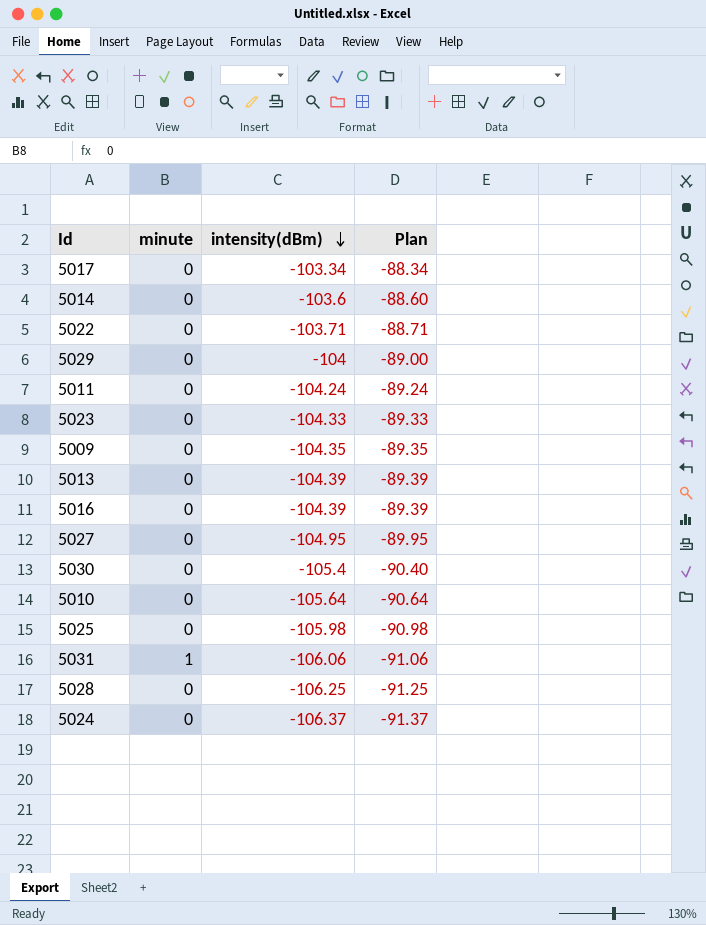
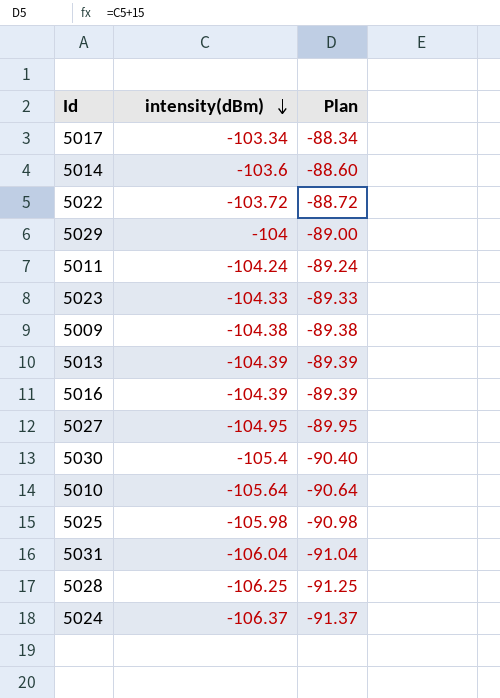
column minute | position: 2 -> none
5022 | intensity(dBm): -103.71 -> -103.72
5022 | Plan: -88.71 -> -88.72
5009 | intensity(dBm): -104.35 -> -104.38
5009 | Plan: -89.35 -> -89.38
5031 | intensity(dBm): -106.06 -> -106.04
5031 | Plan: -91.06 -> -91.04

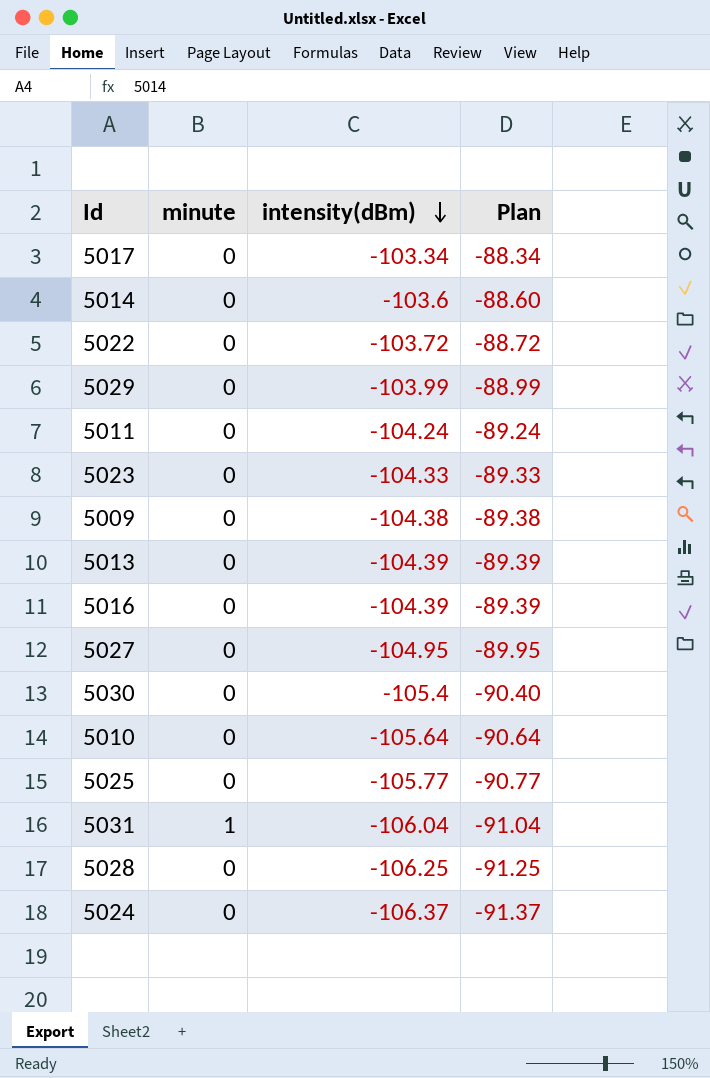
column minute | position: none -> 2
5029 | intensity(dBm): -104 -> -103.99
5029 | Plan: -89.00 -> -88.99
5025 | intensity(dBm): -105.98 -> -105.77
5025 | Plan: -90.98 -> -90.77

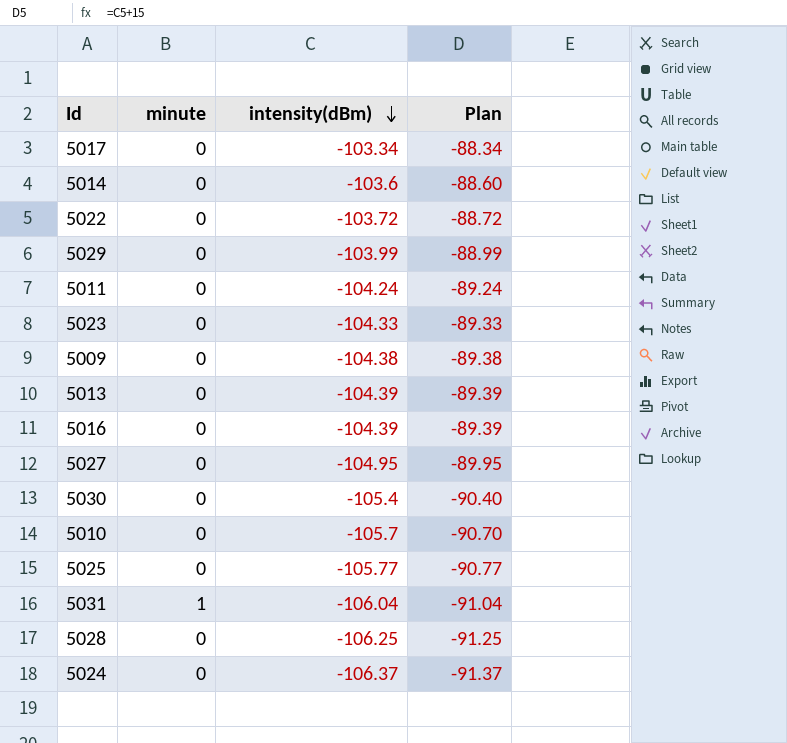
5010 | intensity(dBm): -105.64 -> -105.7
5010 | Plan: -90.64 -> -90.70

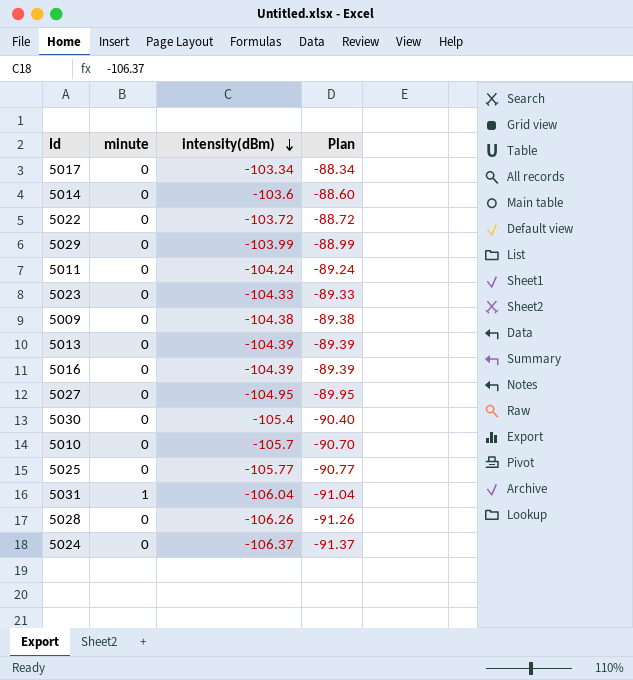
5028 | intensity(dBm): -106.25 -> -106.26
5028 | Plan: -91.25 -> -91.26

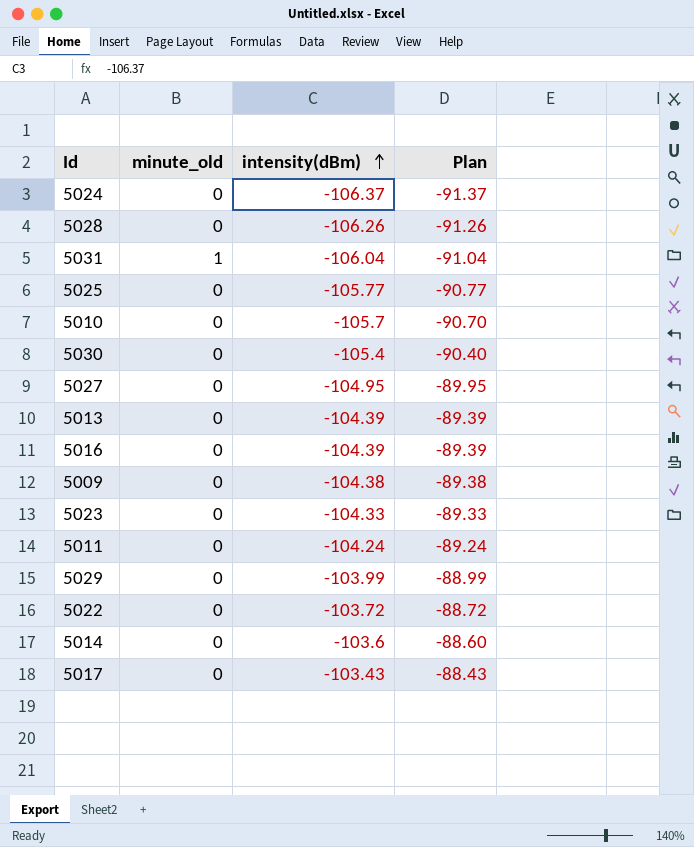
row order: intensity(dBm) descending -> intensity(dBm) ascending
column name: minute -> minute_old
5017 | intensity(dBm): -103.34 -> -103.43
5017 | Plan: -88.34 -> -88.43

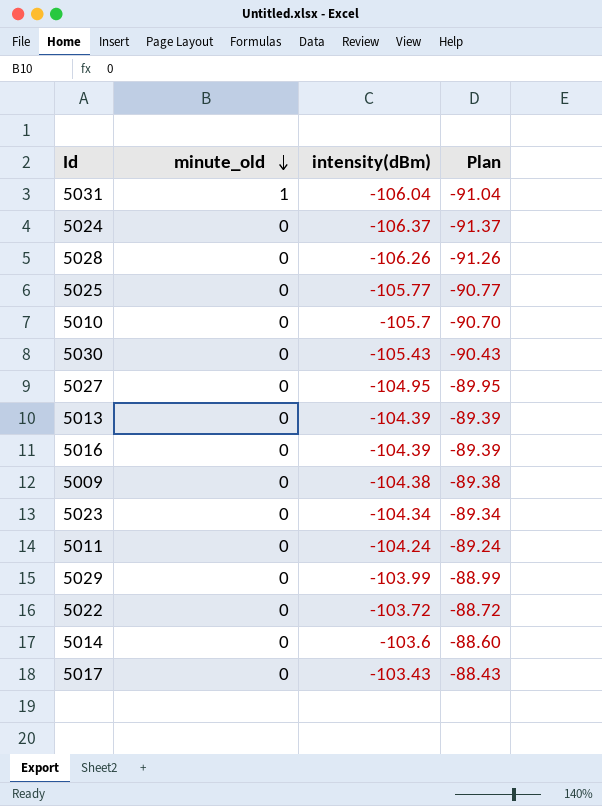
row order: intensity(dBm) ascending -> minute_old descending
5030 | intensity(dBm): -105.4 -> -105.43
5030 | Plan: -90.40 -> -90.43
5023 | intensity(dBm): -104.33 -> -104.34
5023 | Plan: -89.33 -> -89.34

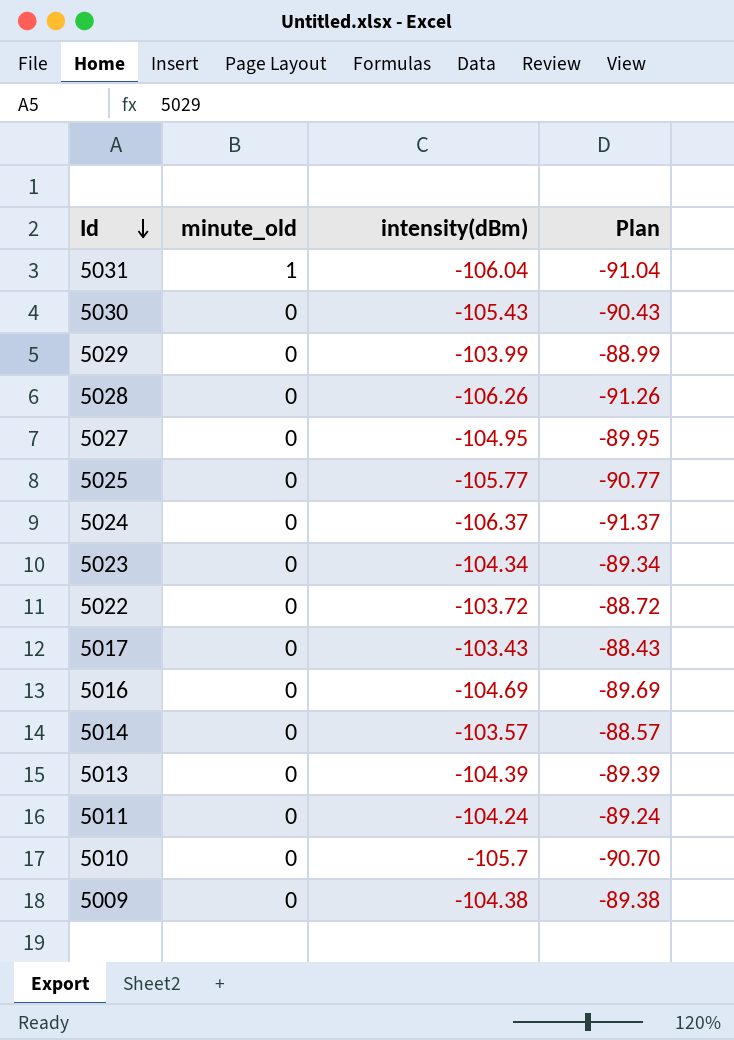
row order: minute_old descending -> Id descending
5016 | intensity(dBm): -104.39 -> -104.69
5016 | Plan: -89.39 -> -89.69
5014 | intensity(dBm): -103.6 -> -103.57
5014 | Plan: -88.60 -> -88.57

